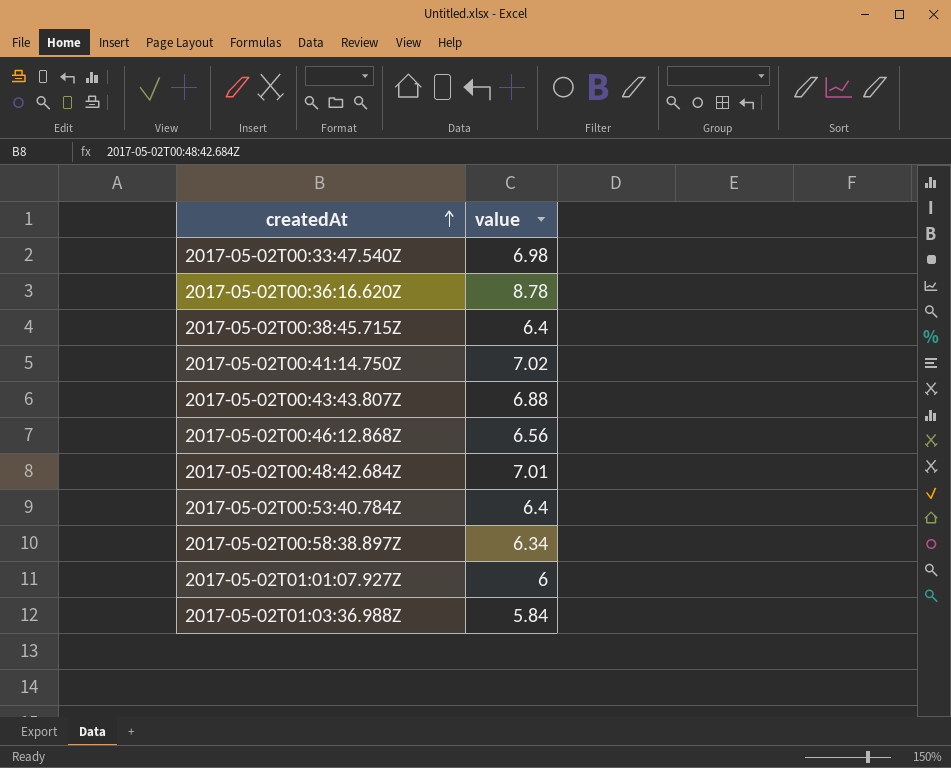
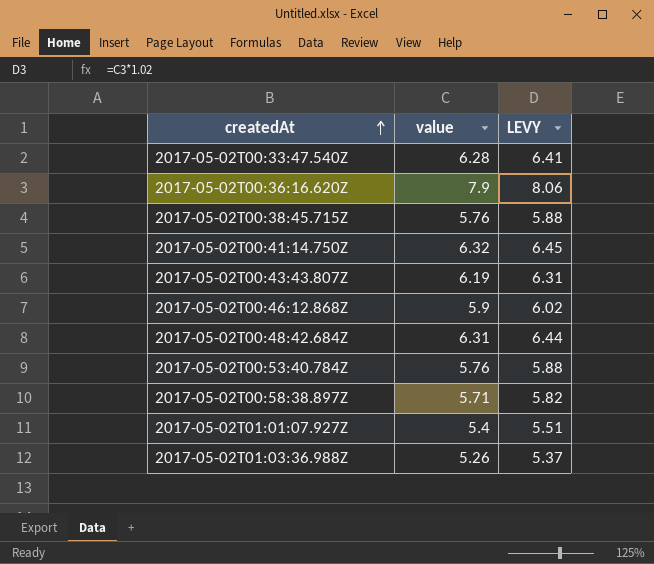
column LEVY | formula: none -> [value] * 1.02
2017-05-02T00:33:47.540Z | value: 6.98 -> 6.28
2017-05-02T00:36:16.620Z | value: 8.78 -> 7.9
2017-05-02T00:38:45.715Z | value: 6.4 -> 5.76
2017-05-02T00:41:14.750Z | value: 7.02 -> 6.32
2017-05-02T00:43:43.807Z | value: 6.88 -> 6.19
2017-05-02T00:46:12.868Z | value: 6.56 -> 5.9
2017-05-02T00:48:42.684Z | value: 7.01 -> 6.31
2017-05-02T00:53:40.784Z | value: 6.4 -> 5.76
2017-05-02T00:58:38.897Z | value: 6.34 -> 5.71
2017-05-02T01:01:07.927Z | value: 6 -> 5.4
2017-05-02T01:03:36.988Z | value: 5.84 -> 5.26

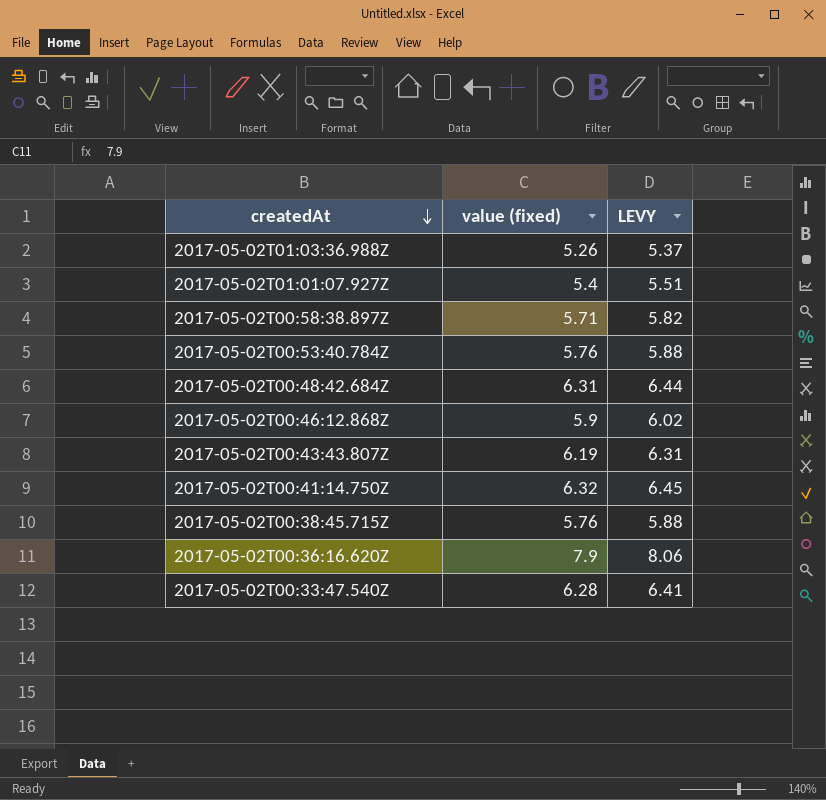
row order: createdAt ascending -> createdAt descending
column name: value -> value (fixed)

